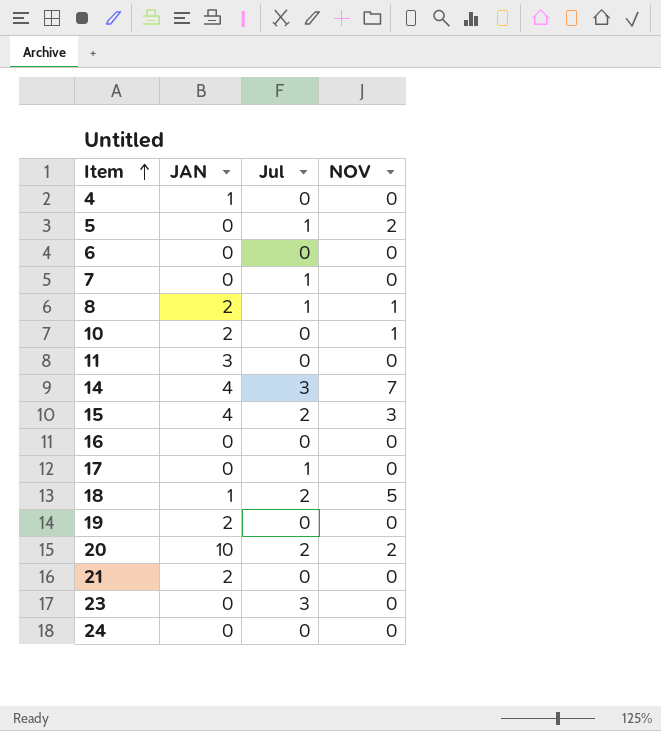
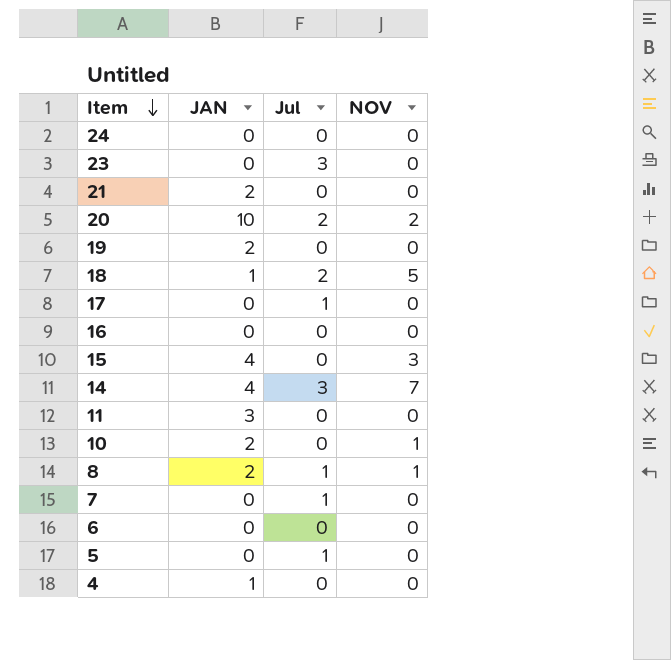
row order: Item ascending -> Item descending
15 | Jul: 2 -> 0
5 | NOV: 2 -> 0

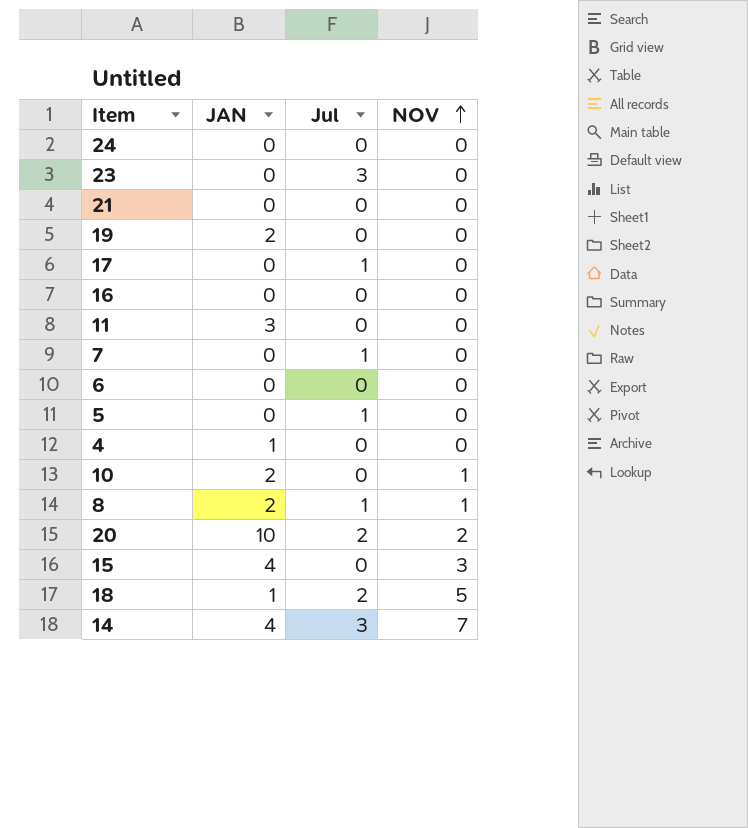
row order: Item descending -> NOV ascending
21 | JAN: 2 -> 0

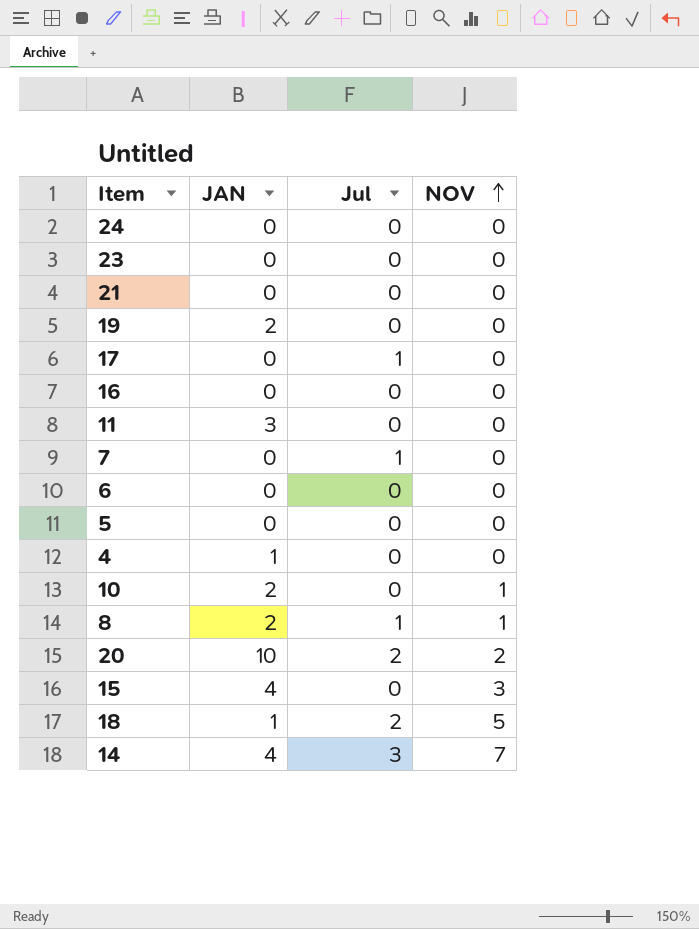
23 | Jul: 3 -> 0
5 | Jul: 1 -> 0

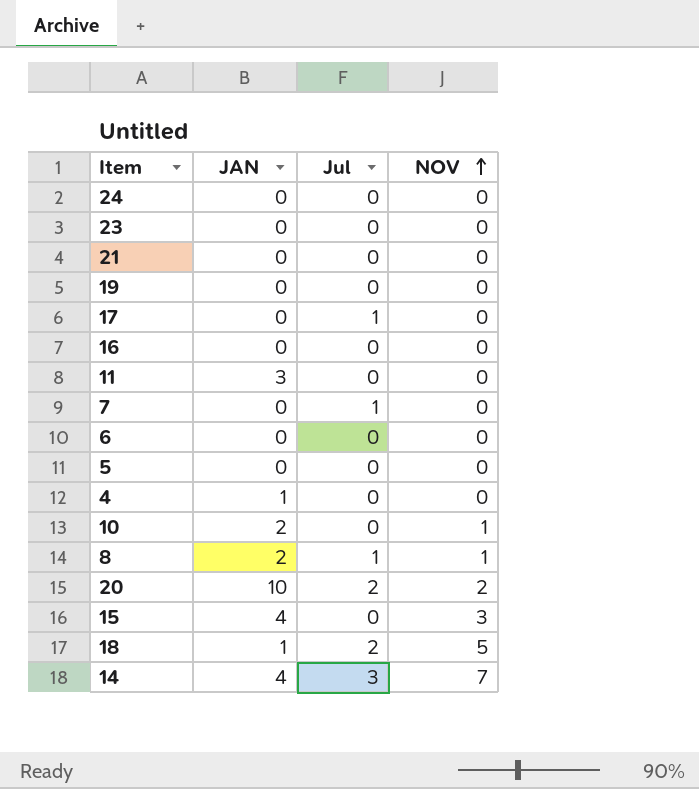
19 | JAN: 2 -> 0

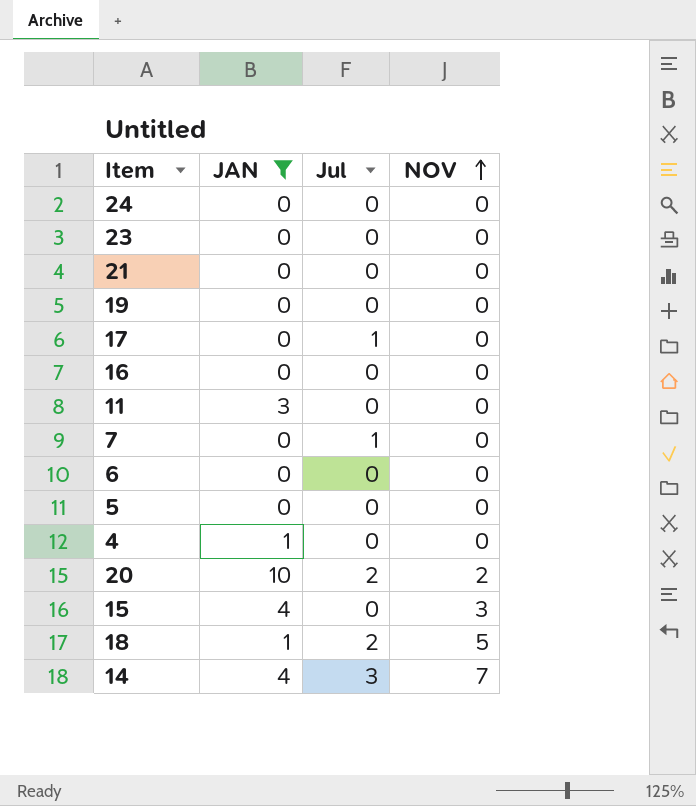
filter: none -> JAN != 2

